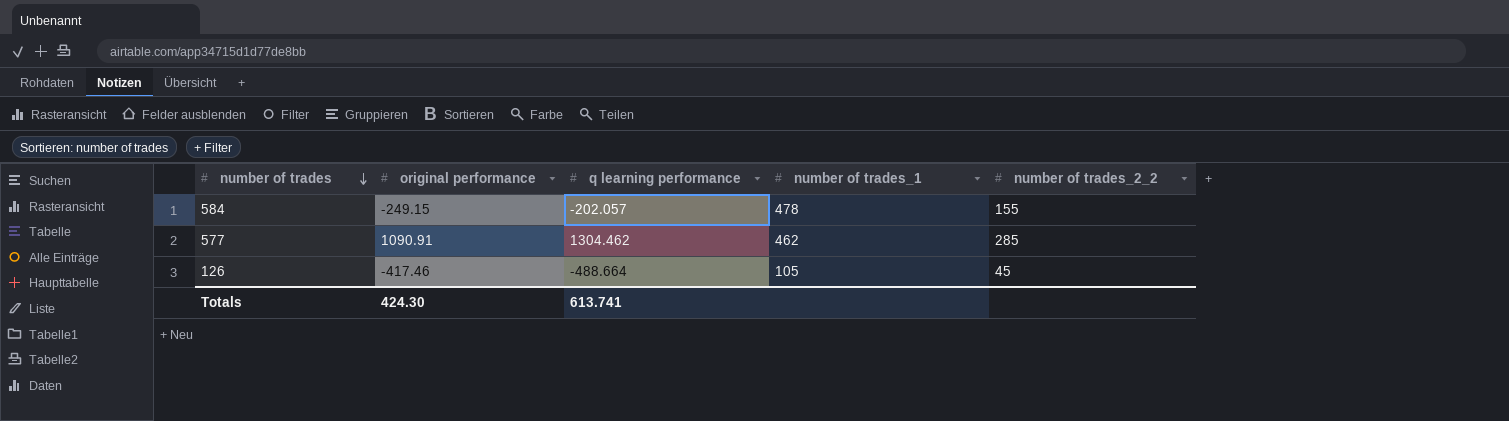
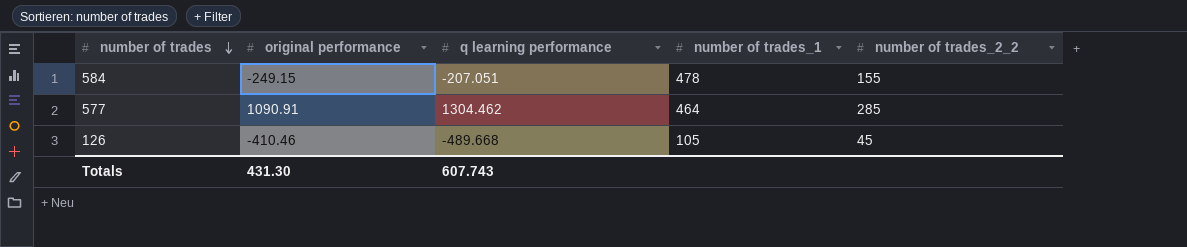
584 | q learning performance: -202.057 -> -207.051
577 | number of trades_1: 462 -> 464
126 | original performance: -417.46 -> -410.46
126 | q learning performance: -488.664 -> -489.668
Totals | original performance: 424.30 -> 431.30
Totals | q learning performance: 613.741 -> 607.743

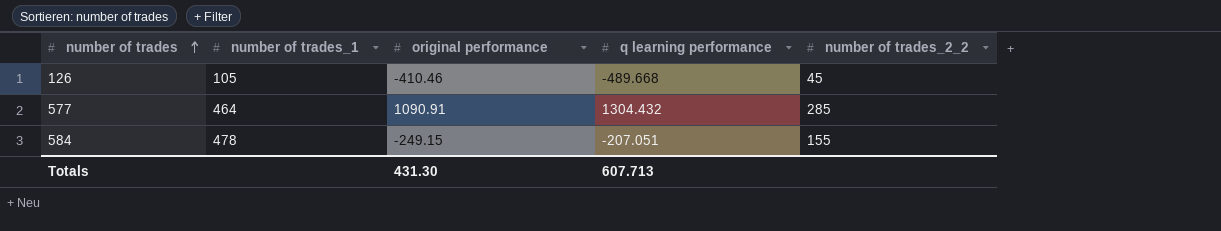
row order: number of trades descending -> number of trades ascending
column number of trades_1 | position: 4 -> 2
577 | q learning performance: 1304.462 -> 1304.432
Totals | q learning performance: 607.743 -> 607.713

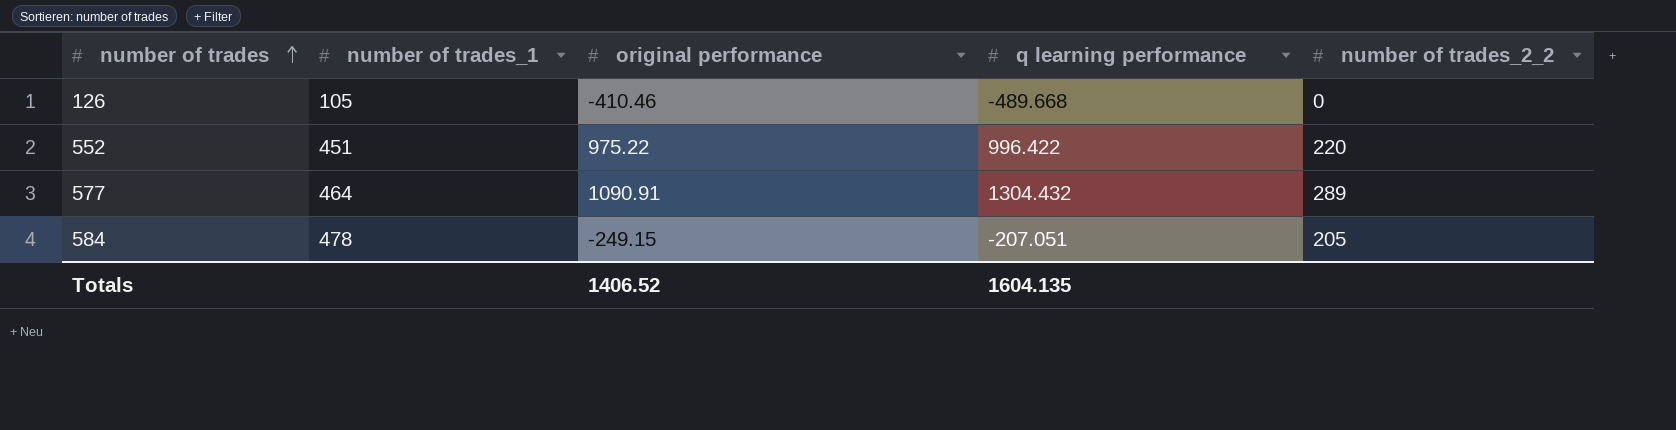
126 | number of trades_2_2: 45 -> 0
row 552: none -> 451 | 975.22 | 996.422 | 220
577 | number of trades_2_2: 285 -> 289
584 | number of trades_2_2: 155 -> 205
Totals | original performance: 431.30 -> 1406.52
Totals | q learning performance: 607.713 -> 1604.135

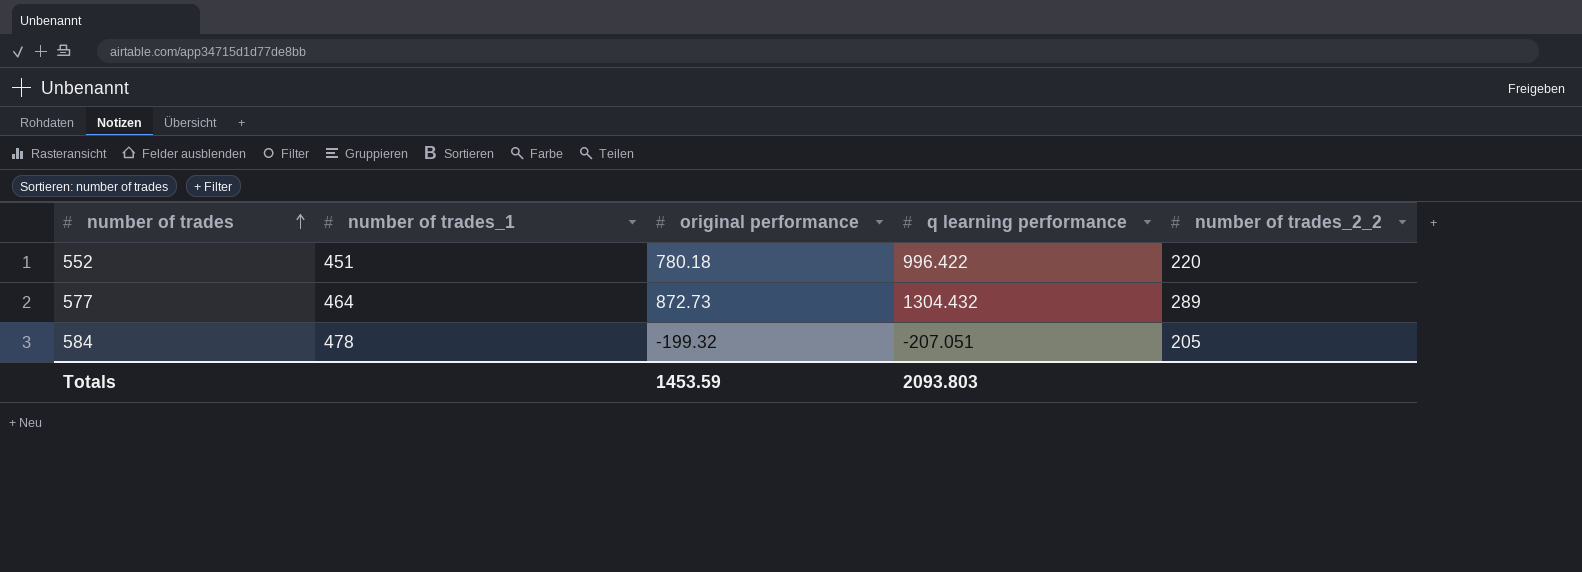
row 126: 105 | -410.46 | -489.668 | 0 -> none
552 | original performance: 975.22 -> 780.18
577 | original performance: 1090.91 -> 872.73
584 | original performance: -249.15 -> -199.32
Totals | original performance: 1406.52 -> 1453.59
Totals | q learning performance: 1604.135 -> 2093.803

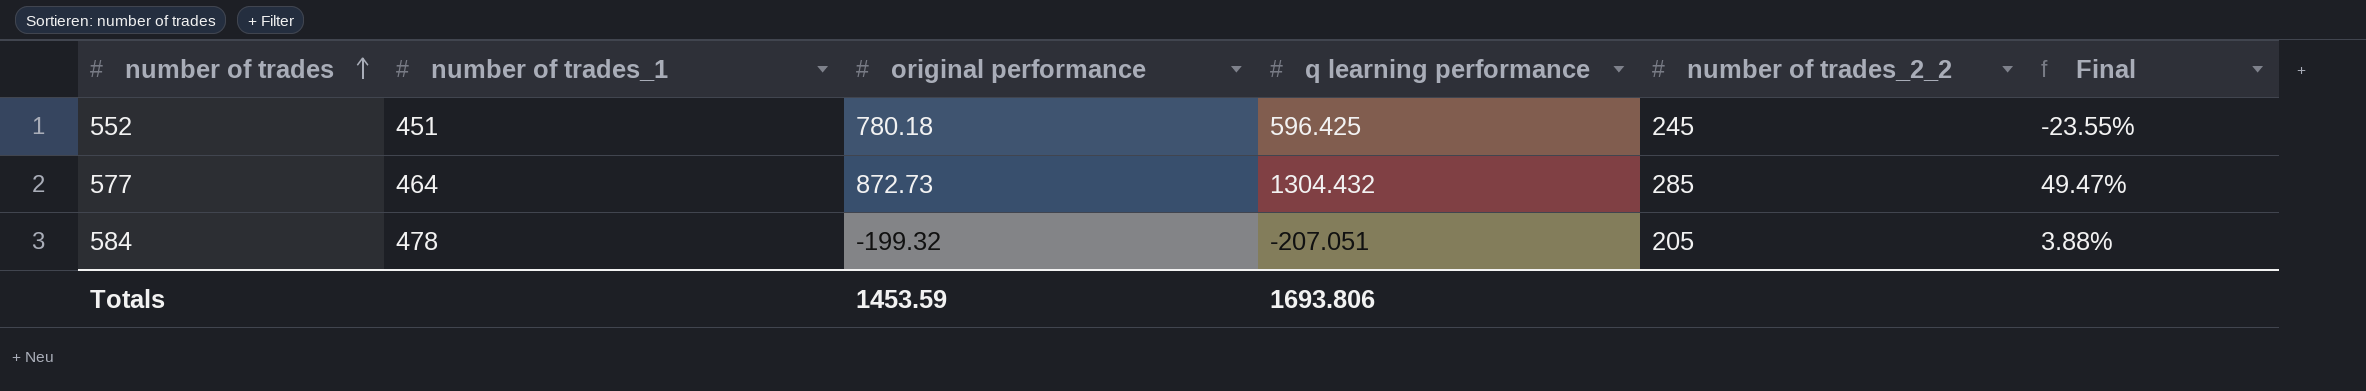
column Final | formula: none -> ([q learning performance] - [original performance]) / [original performance]
552 | q learning performance: 996.422 -> 596.425
552 | number of trades_2_2: 220 -> 245
577 | number of trades_2_2: 289 -> 285
Totals | q learning performance: 2093.803 -> 1693.806

